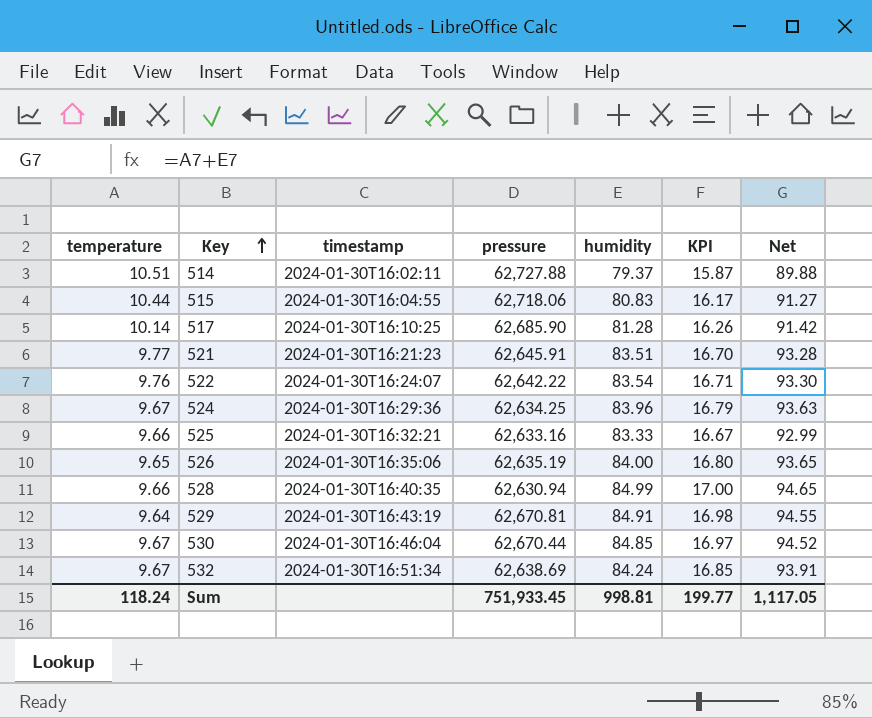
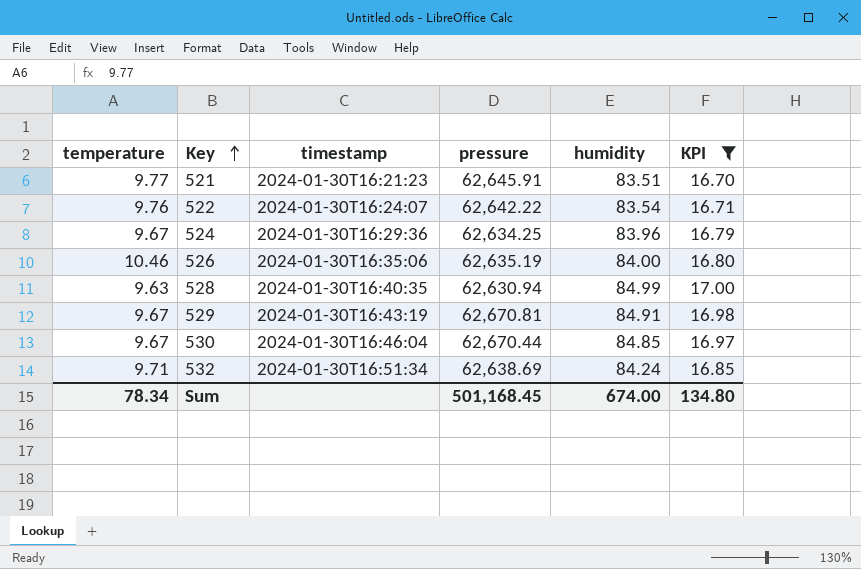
filter: none -> KPI >= 16.70
column Net | formula: [temperature] + [humidity] -> none
526 | temperature: 9.65 -> 10.46
528 | temperature: 9.66 -> 9.63
529 | temperature: 9.64 -> 9.67
532 | temperature: 9.67 -> 9.71
Sum | temperature: 118.24 -> 78.34
Sum | pressure: 751,933.45 -> 501,168.45
Sum | humidity: 998.81 -> 674.00
Sum | KPI: 199.77 -> 134.80

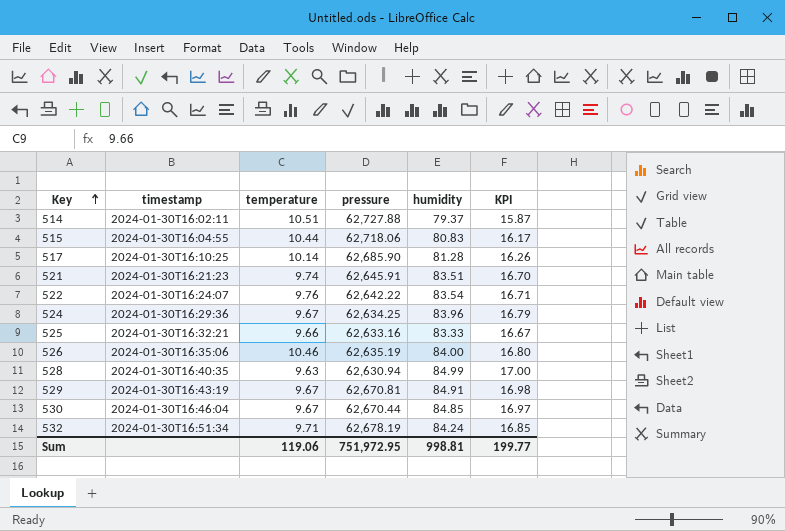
filter: KPI >= 16.70 -> none
column temperature | position: 1 -> 3
521 | temperature: 9.77 -> 9.74
532 | pressure: 62,638.69 -> 62,678.19
Sum | temperature: 78.34 -> 119.06
Sum | pressure: 501,168.45 -> 751,972.95
Sum | humidity: 674.00 -> 998.81
Sum | KPI: 134.80 -> 199.77

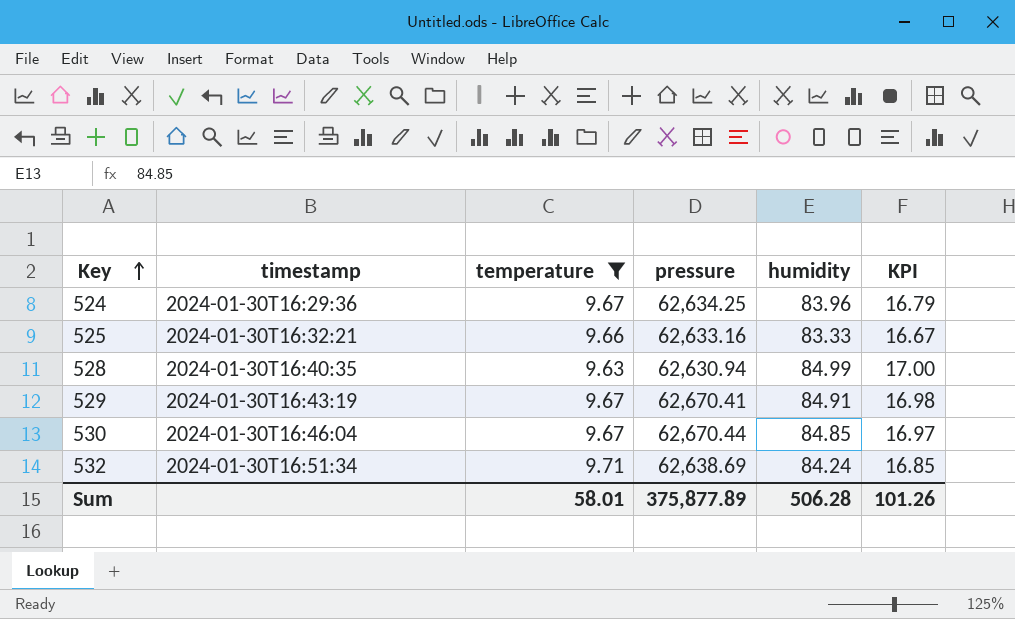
filter: none -> temperature <= 9.71
529 | pressure: 62,670.81 -> 62,670.41
532 | pressure: 62,678.19 -> 62,638.69
Sum | temperature: 119.06 -> 58.01
Sum | pressure: 751,972.95 -> 375,877.89
Sum | humidity: 998.81 -> 506.28
Sum | KPI: 199.77 -> 101.26

